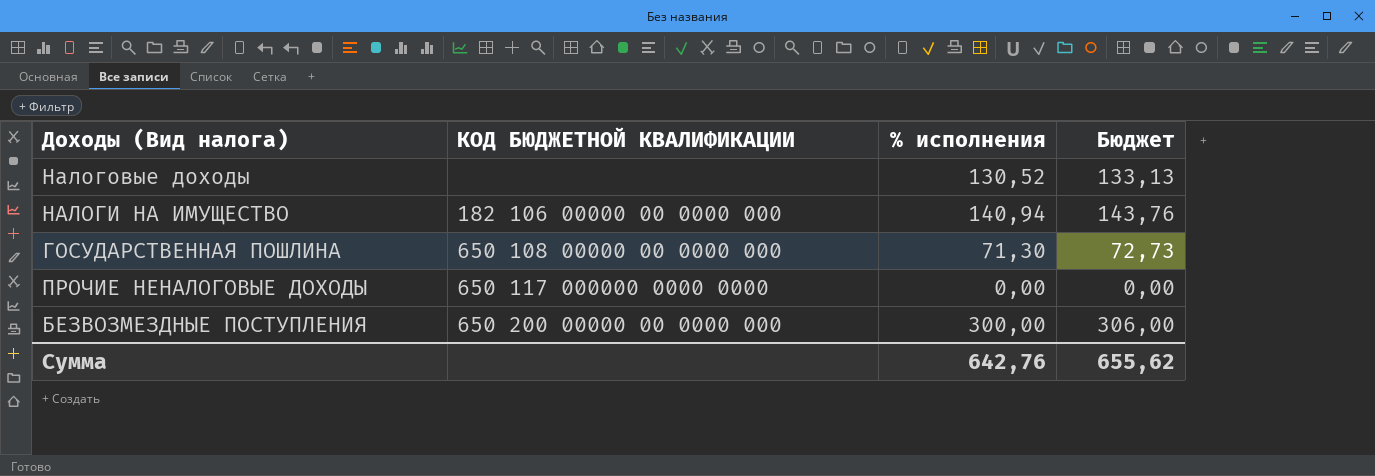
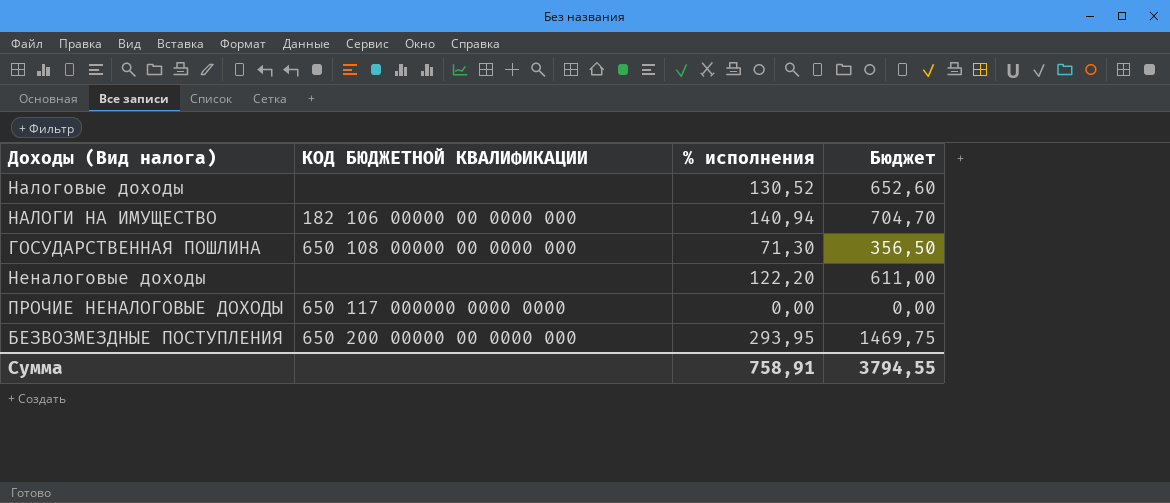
column Бюджет | formula: [% исполнения] * 1,02 -> [% исполнения] * 5
row Неналоговые доходы: none -> none | 122,20 | 611,00
БЕЗВОЗМЕЗДНЫЕ ПОСТУПЛЕНИЯ | % исполнения: 300,00 -> 293,95
Сумма | % исполнения: 642,76 -> 758,91
Сумма | Бюджет: 655,62 -> 3794,55

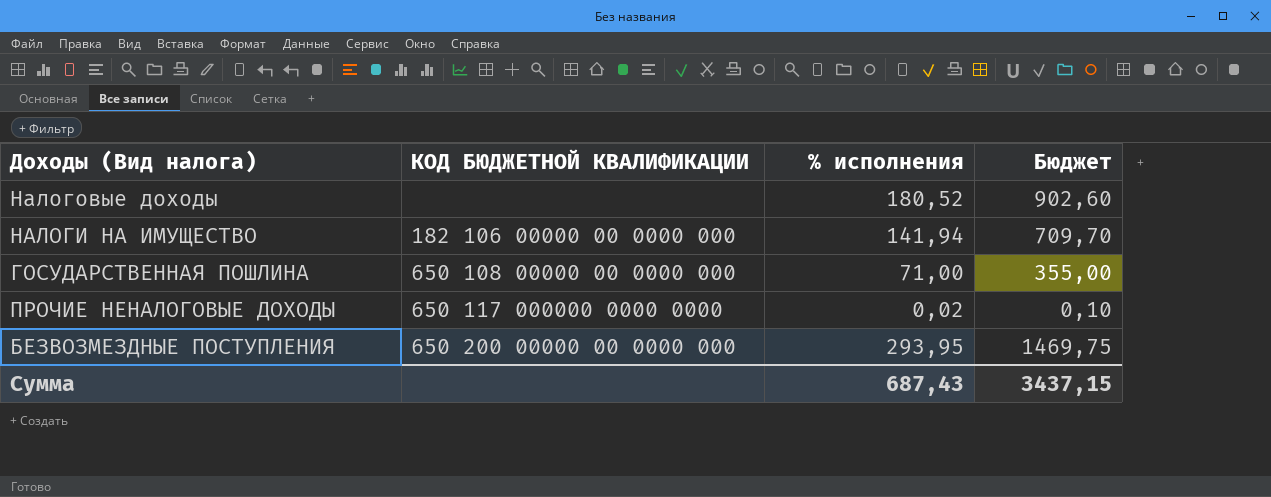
row Неналоговые доходы: none | 122,20 | 611,00 -> none
Налоговые доходы | % исполнения: 130,52 -> 180,52
Налоговые доходы | Бюджет: 652,60 -> 902,60
НАЛОГИ НА ИМУЩЕСТВО | % исполнения: 140,94 -> 141,94
НАЛОГИ НА ИМУЩЕСТВО | Бюджет: 704,70 -> 709,70
ГОСУДАРСТВЕННАЯ ПОШЛИНА | % исполнения: 71,30 -> 71,00
ГОСУДАРСТВЕННАЯ ПОШЛИНА | Бюджет: 356,50 -> 355,00
ПРОЧИЕ НЕНАЛОГОВЫЕ ДОХОДЫ | % исполнения: 0,00 -> 0,02
ПРОЧИЕ НЕНАЛОГОВЫЕ ДОХОДЫ | Бюджет: 0,00 -> 0,10
Сумма | % исполнения: 758,91 -> 687,43
Сумма | Бюджет: 3794,55 -> 3437,15

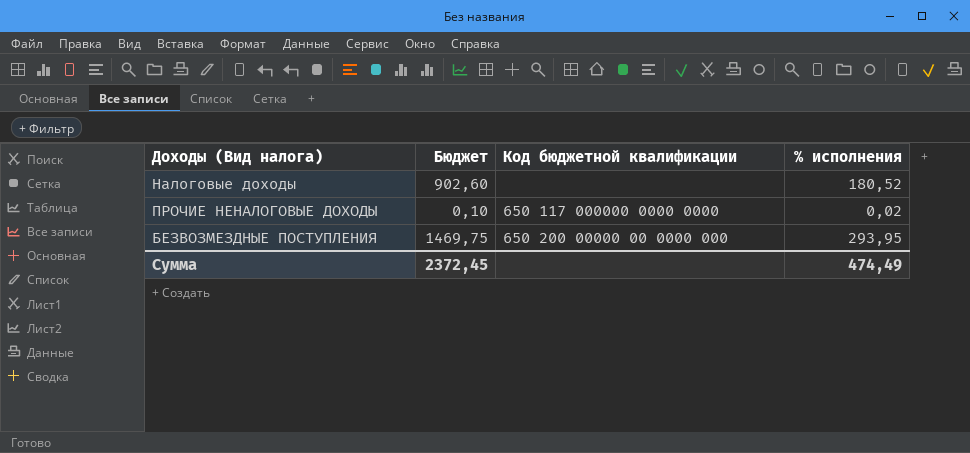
column Бюджет | position: 4 -> 2
column name: КОД БЮДЖЕТНОЙ КВАЛИФИКАЦИИ -> Код бюджетной квалификации
row НАЛОГИ НА ИМУЩЕСТВО: 182 106 00000 00 0000 000 | 141,94 | 709,70 -> none
row ГОСУДАРСТВЕННАЯ ПОШЛИНА: 650 108 00000 00 0000 000 | 71,00 | 355,00 -> none
Сумма | Бюджет: 3437,15 -> 2372,45
Сумма | % исполнения: 687,43 -> 474,49

